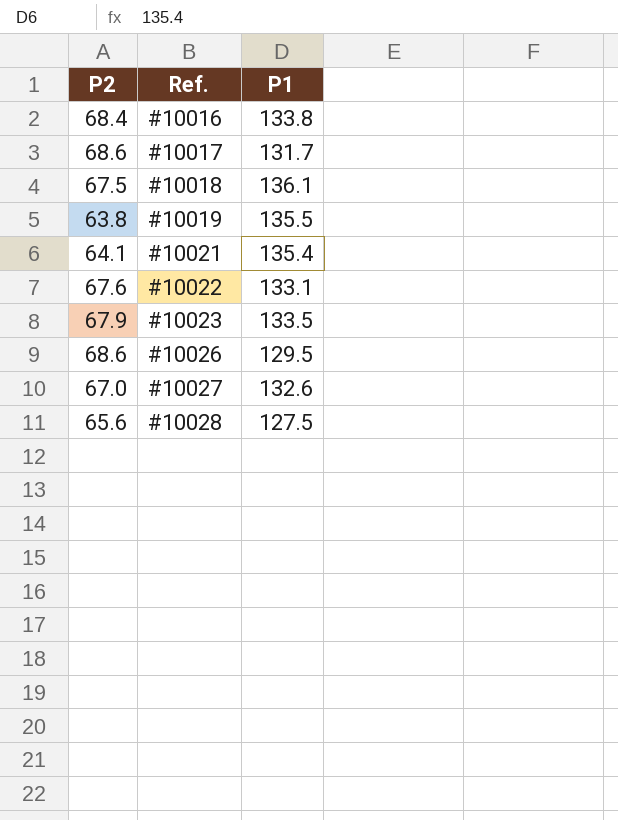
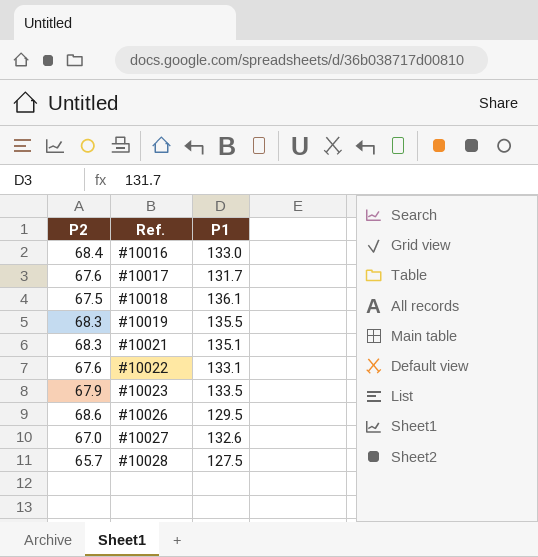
#10016 | P1: 133.8 -> 133.0
#10017 | P2: 68.6 -> 67.6
#10019 | P2: 63.8 -> 68.3
#10021 | P2: 64.1 -> 68.3
#10021 | P1: 135.4 -> 135.1
#10028 | P2: 65.6 -> 65.7

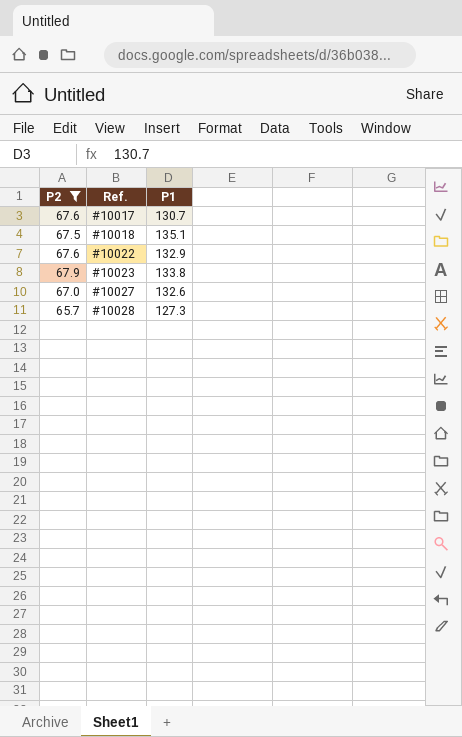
filter: none -> P2 <= 67.9
#10017 | P1: 131.7 -> 130.7
#10018 | P1: 136.1 -> 135.1
#10022 | P1: 133.1 -> 132.9
#10023 | P1: 133.5 -> 133.8
#10028 | P1: 127.5 -> 127.3

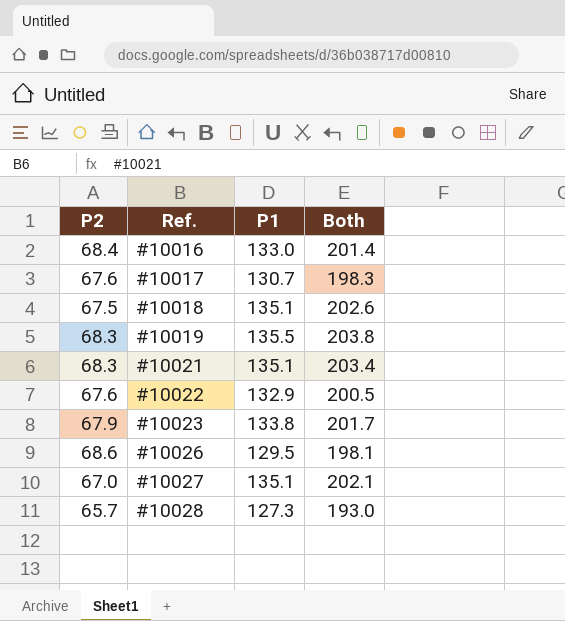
filter: P2 <= 67.9 -> none
column Both | formula: none -> [P2] + [P1]
#10027 | P1: 132.6 -> 135.1

